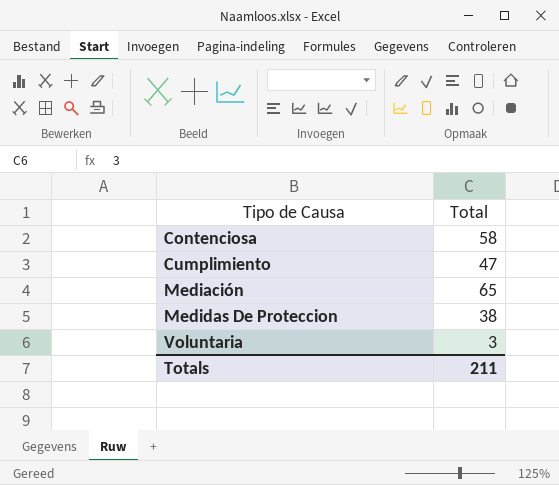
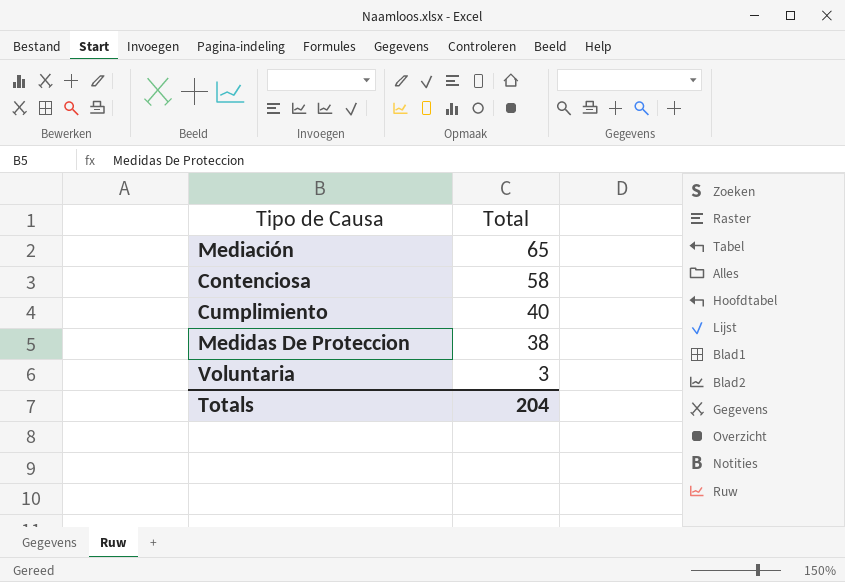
row order: Tipo de Causa ascending -> Total descending
Cumplimiento | Total: 47 -> 40
Totals | Total: 211 -> 204

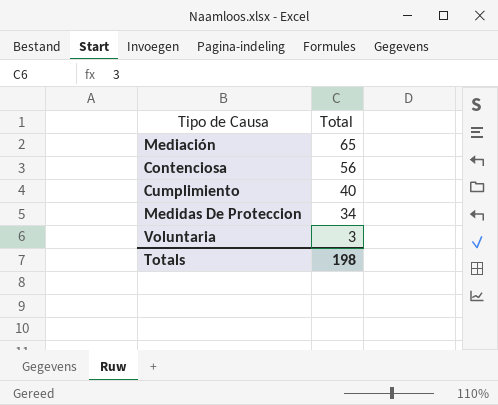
Contenciosa | Total: 58 -> 56
Medidas De Proteccion | Total: 38 -> 34
Totals | Total: 204 -> 198

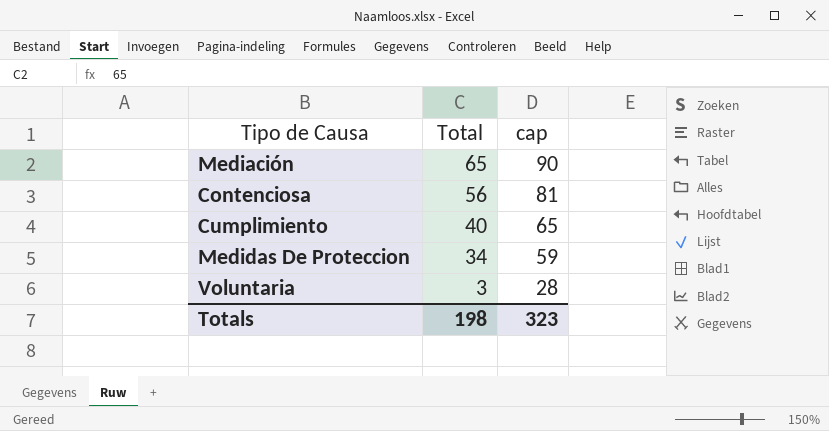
column cap | formula: none -> [Total] + 25

